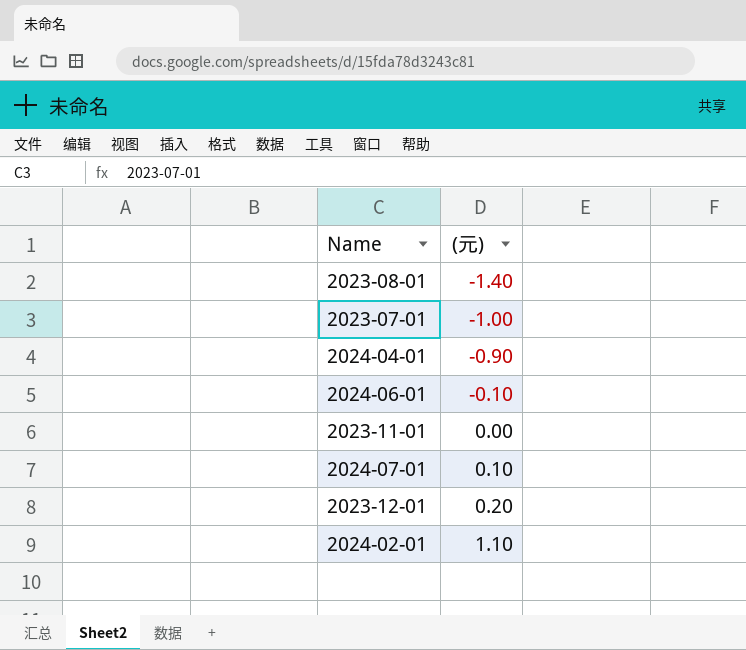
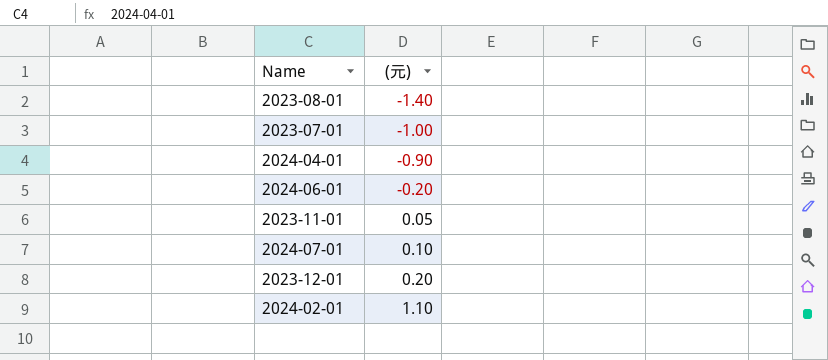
2024-06-01 | (元): -0.10 -> -0.20
2023-11-01 | (元): 0.00 -> 0.05

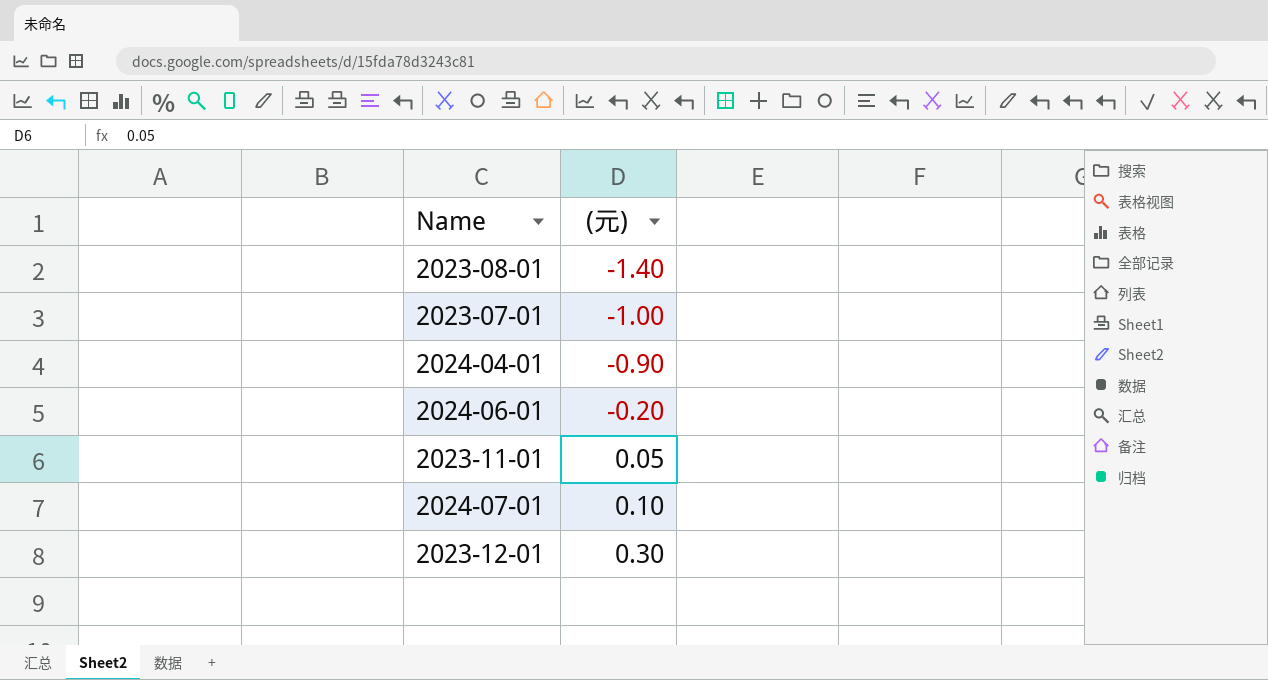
row 2024-02-01: 1.10 -> none
2023-12-01 | (元): 0.20 -> 0.30

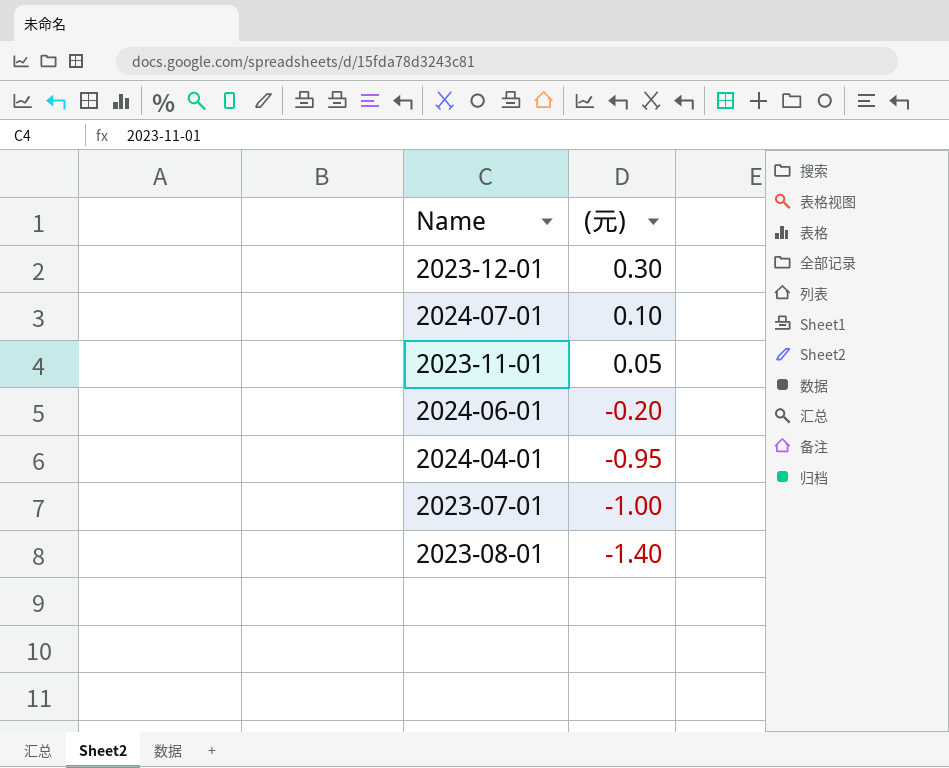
row order: (元) ascending -> (元) descending
2024-04-01 | (元): -0.90 -> -0.95

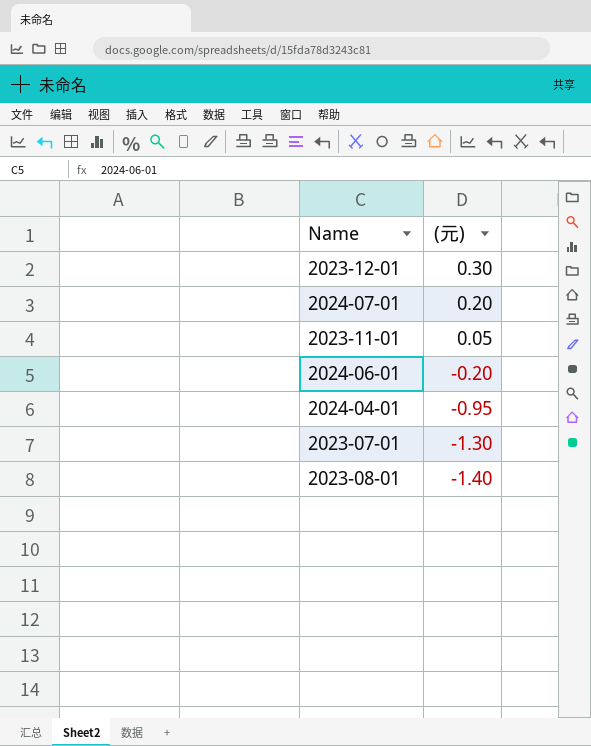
2024-07-01 | (元): 0.10 -> 0.20
2023-07-01 | (元): -1.00 -> -1.30

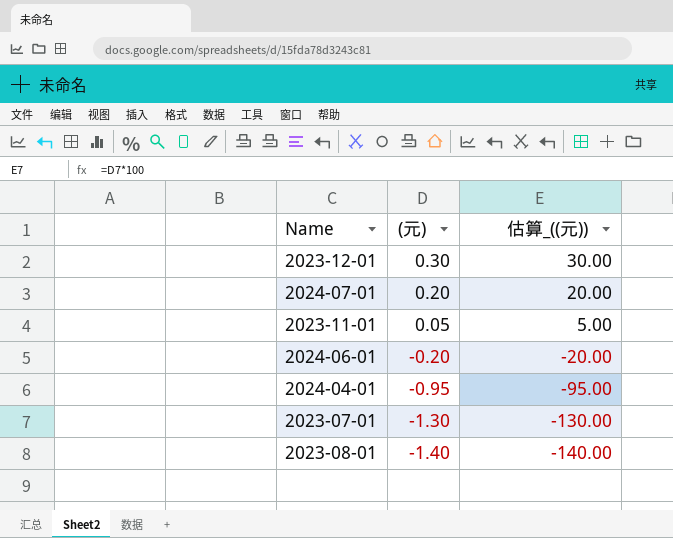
column 估算_((元)) | formula: none -> [(元)] * 100

